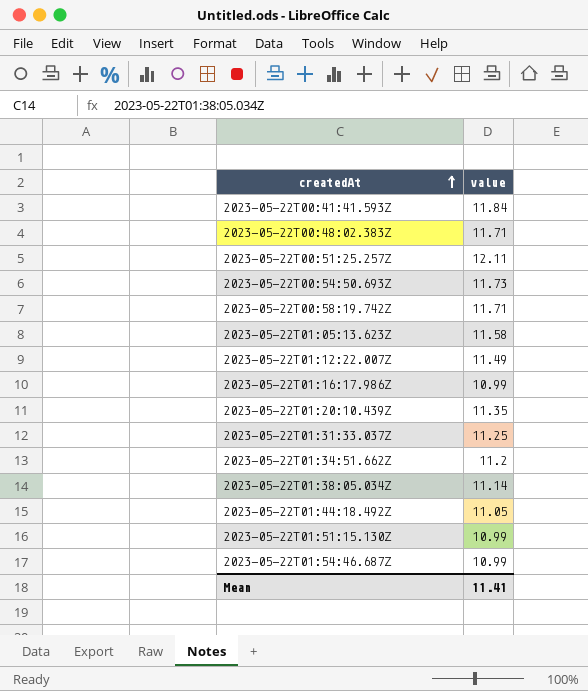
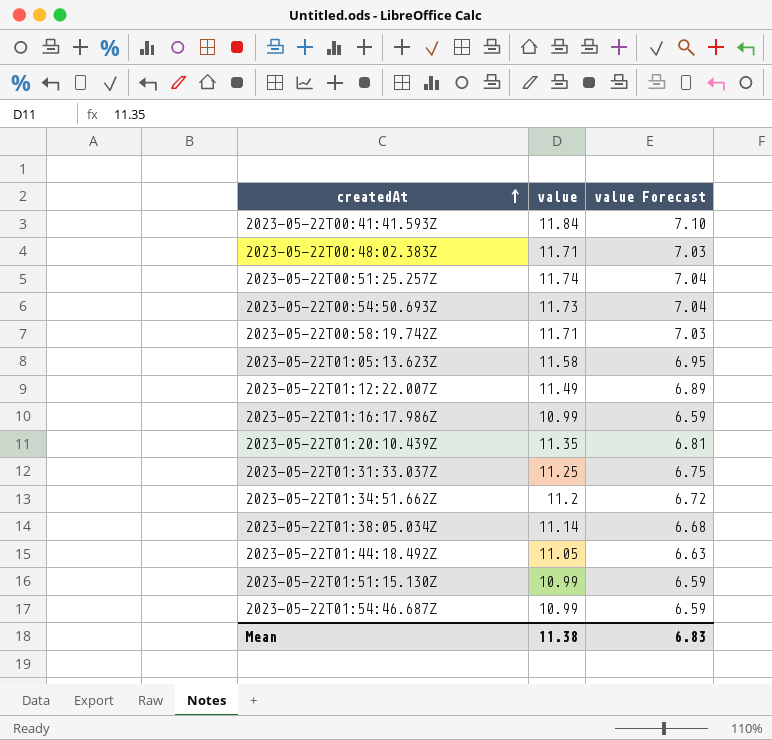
column value Forecast | formula: none -> [value] * 0.6
2023-05-22T00:51:25.257Z | value: 12.11 -> 11.74
Mean | value: 11.41 -> 11.38

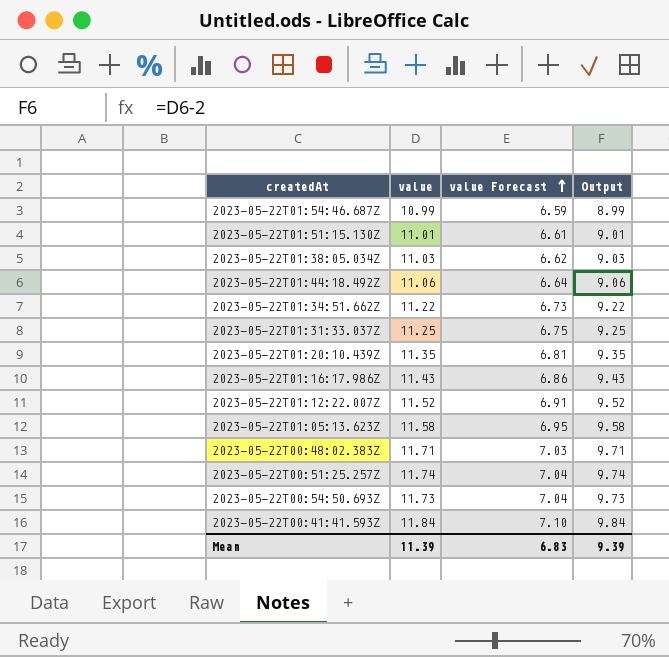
row order: createdAt ascending -> value Forecast ascending
column Output | formula: none -> [value] - 2
row 2023-05-22T00:58:19.742Z: 11.71 | 7.03 -> none
2023-05-22T01:51:15.130Z | value: 10.99 -> 11.01
2023-05-22T01:51:15.130Z | value Forecast: 6.59 -> 6.61
2023-05-22T01:38:05.034Z | value: 11.14 -> 11.03
2023-05-22T01:38:05.034Z | value Forecast: 6.68 -> 6.62
2023-05-22T01:44:18.492Z | value: 11.05 -> 11.06
2023-05-22T01:44:18.492Z | value Forecast: 6.63 -> 6.64
2023-05-22T01:34:51.662Z | value: 11.2 -> 11.22
2023-05-22T01:34:51.662Z | value Forecast: 6.72 -> 6.73
2023-05-22T01:16:17.986Z | value: 10.99 -> 11.43
2023-05-22T01:16:17.986Z | value Forecast: 6.59 -> 6.86
2023-05-22T01:12:22.007Z | value: 11.49 -> 11.52
2023-05-22T01:12:22.007Z | value Forecast: 6.89 -> 6.91
Mean | value: 11.38 -> 11.39

